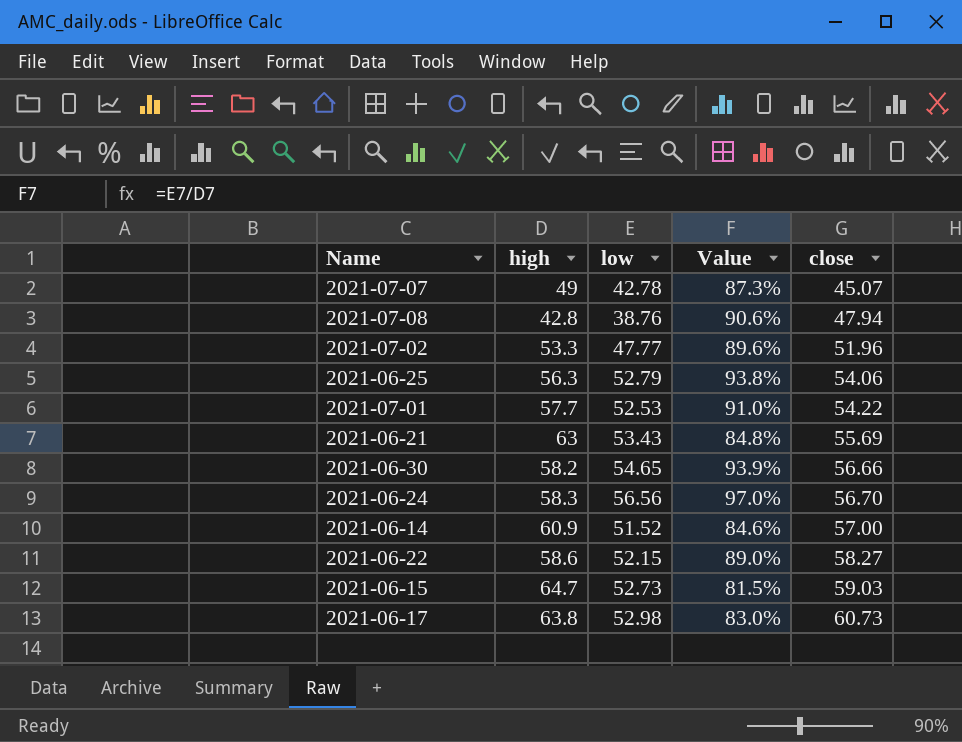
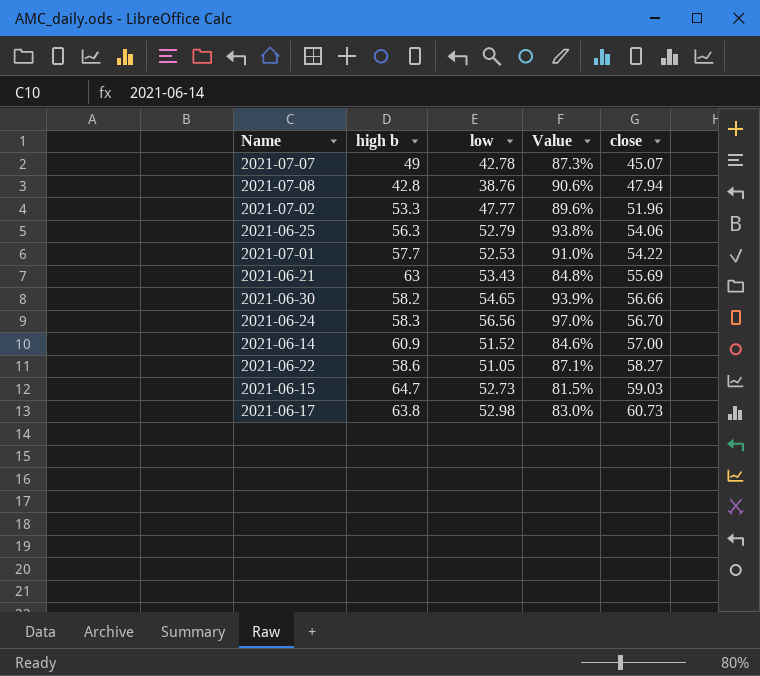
column name: high -> high b
2021-06-22 | low: 52.15 -> 51.05
2021-06-22 | Value: 89.0% -> 87.1%

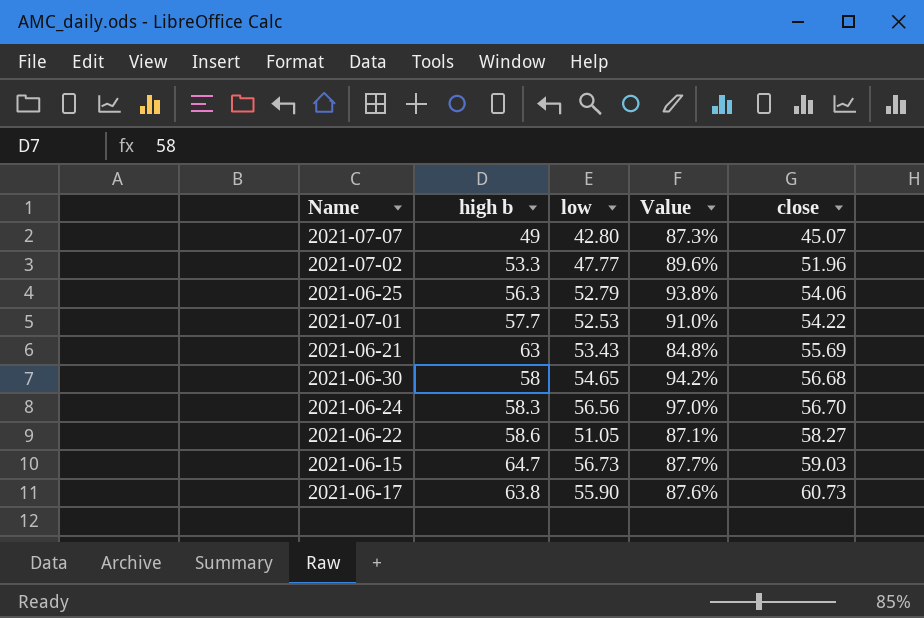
row 2021-07-08: 42.8 | 38.76 | 90.6% | 47.94 -> none
row 2021-06-14: 60.9 | 51.52 | 84.6% | 57.00 -> none
2021-07-07 | low: 42.78 -> 42.80
2021-06-30 | high b: 58.2 -> 58
2021-06-30 | Value: 93.9% -> 94.2%
2021-06-30 | close: 56.66 -> 56.68
2021-06-15 | low: 52.73 -> 56.73
2021-06-15 | Value: 81.5% -> 87.7%
2021-06-17 | low: 52.98 -> 55.90
2021-06-17 | Value: 83.0% -> 87.6%

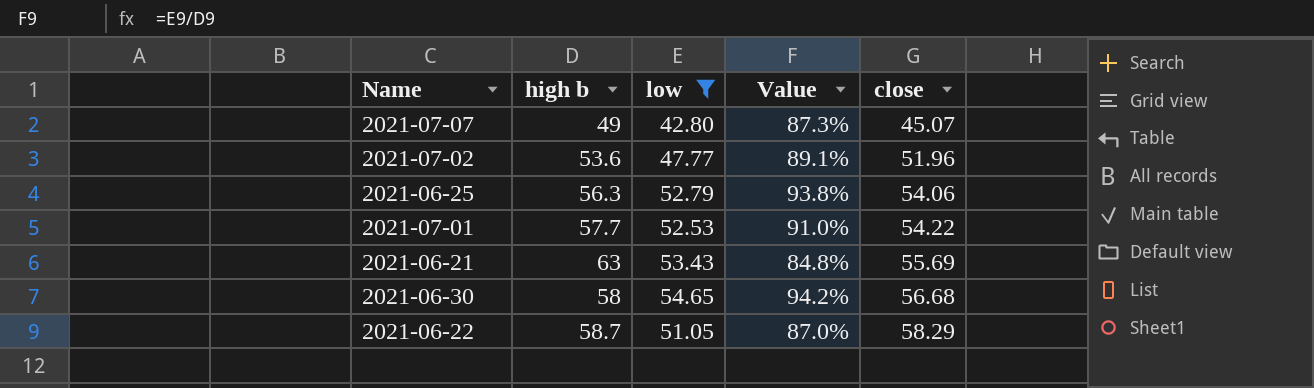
filter: none -> low <= 54.65
2021-07-02 | high b: 53.3 -> 53.6
2021-07-02 | Value: 89.6% -> 89.1%
2021-06-22 | high b: 58.6 -> 58.7
2021-06-22 | Value: 87.1% -> 87.0%
2021-06-22 | close: 58.27 -> 58.29

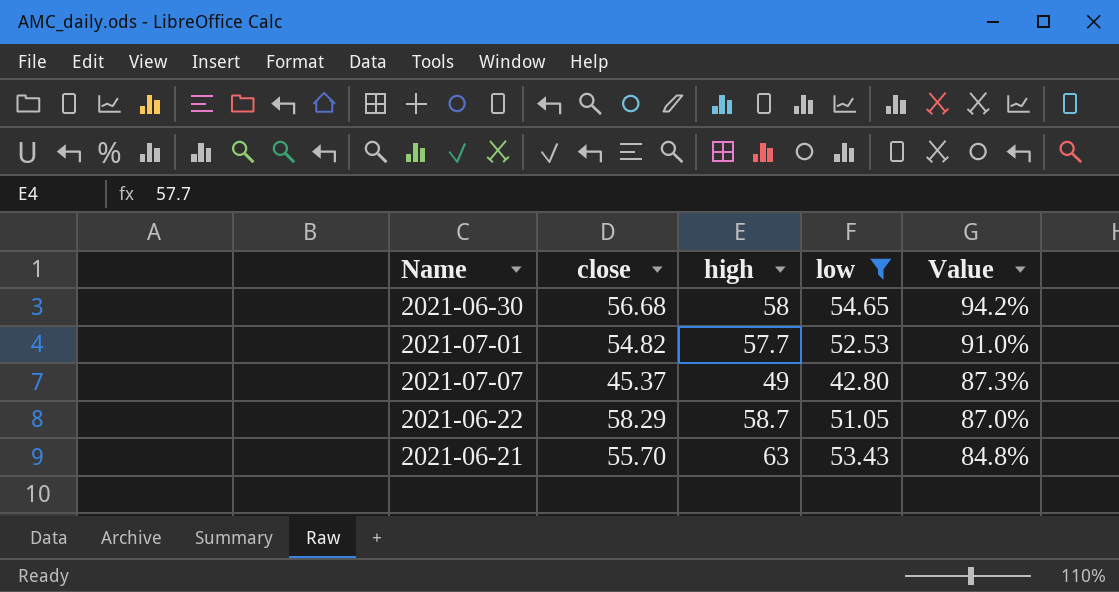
row order: close ascending -> Value descending
column close | position: 5 -> 2
column name: high b -> high
row 2021-07-02: 53.6 | 47.77 | 89.1% | 51.96 -> none
row 2021-06-25: 56.3 | 52.79 | 93.8% | 54.06 -> none
2021-07-01 | close: 54.22 -> 54.82
2021-07-07 | close: 45.07 -> 45.37
2021-06-21 | close: 55.69 -> 55.70

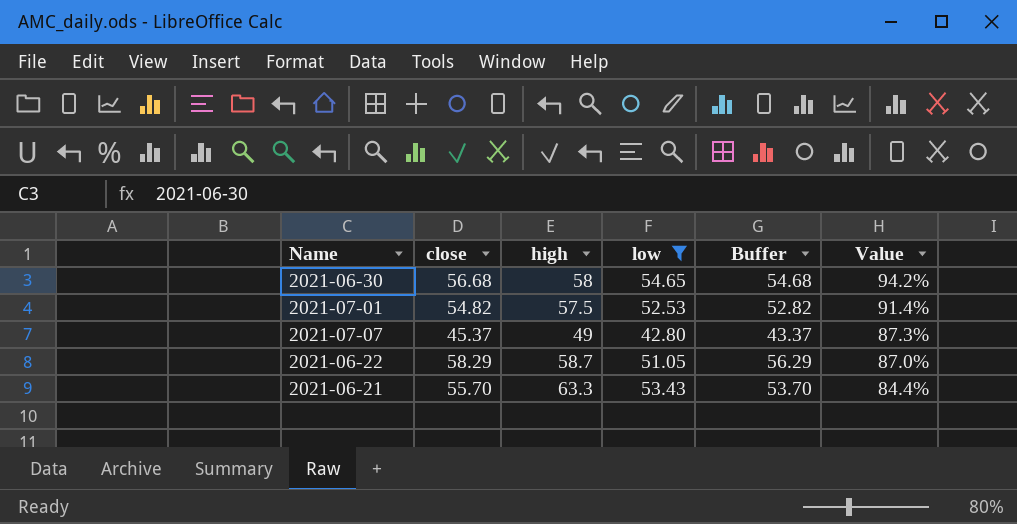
column Buffer | formula: none -> [close] - 2
2021-07-01 | high: 57.7 -> 57.5
2021-07-01 | Value: 91.0% -> 91.4%
2021-06-21 | high: 63 -> 63.3
2021-06-21 | Value: 84.8% -> 84.4%

